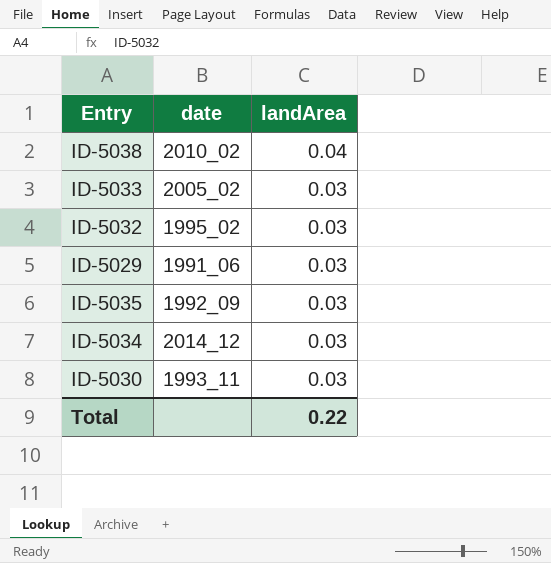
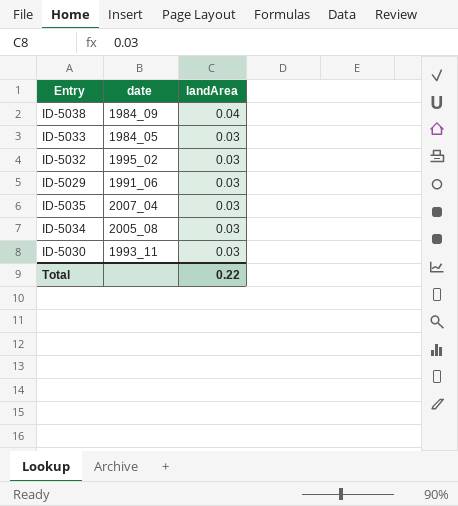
ID-5038 | date: 2010_02 -> 1984_09
ID-5033 | date: 2005_02 -> 1984_05
ID-5035 | date: 1992_09 -> 2007_04
ID-5034 | date: 2014_12 -> 2005_08

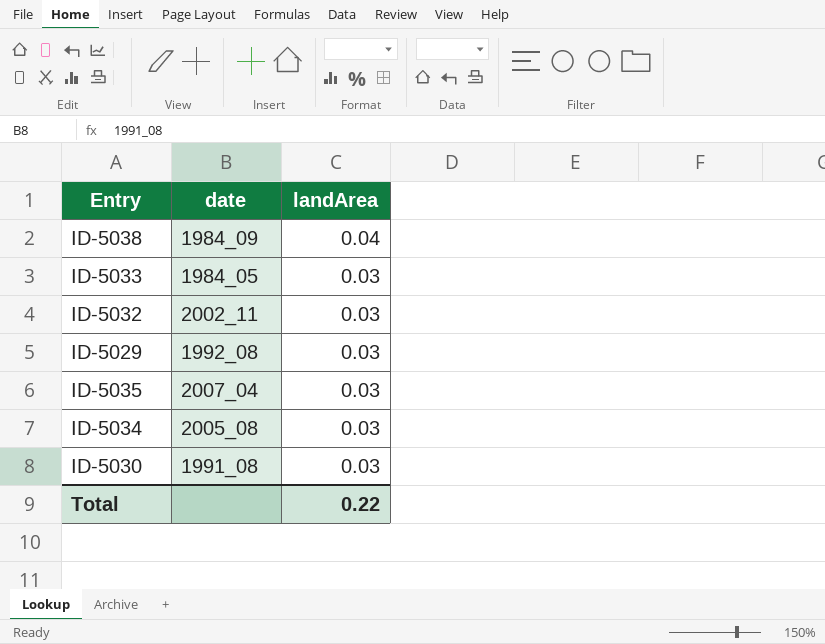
ID-5032 | date: 1995_02 -> 2002_11
ID-5029 | date: 1991_06 -> 1992_08
ID-5030 | date: 1993_11 -> 1991_08

